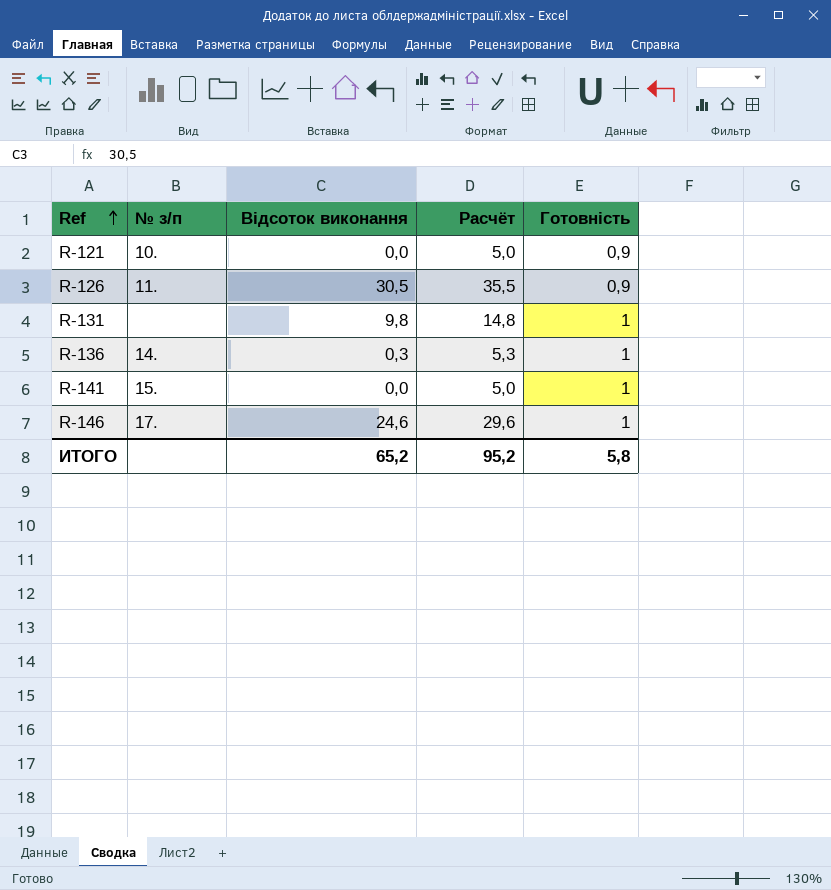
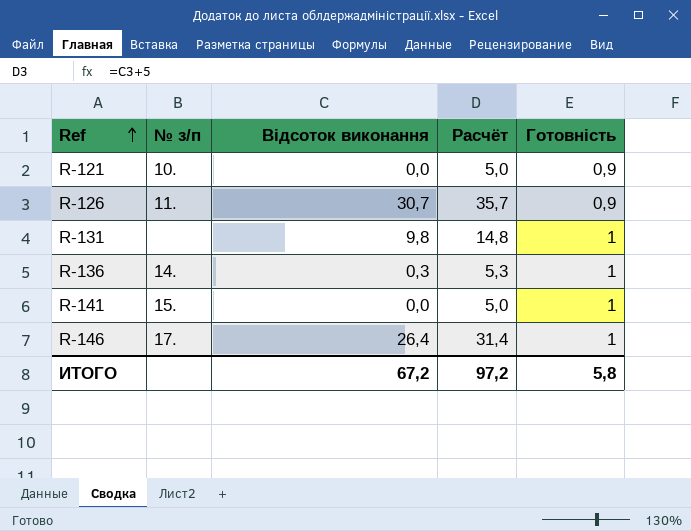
R-126 | Відсоток виконання: 30,5 -> 30,7
R-126 | Расчёт: 35,5 -> 35,7
R-146 | Відсоток виконання: 24,6 -> 26,4
R-146 | Расчёт: 29,6 -> 31,4
ИТОГО | Відсоток виконання: 65,2 -> 67,2
ИТОГО | Расчёт: 95,2 -> 97,2

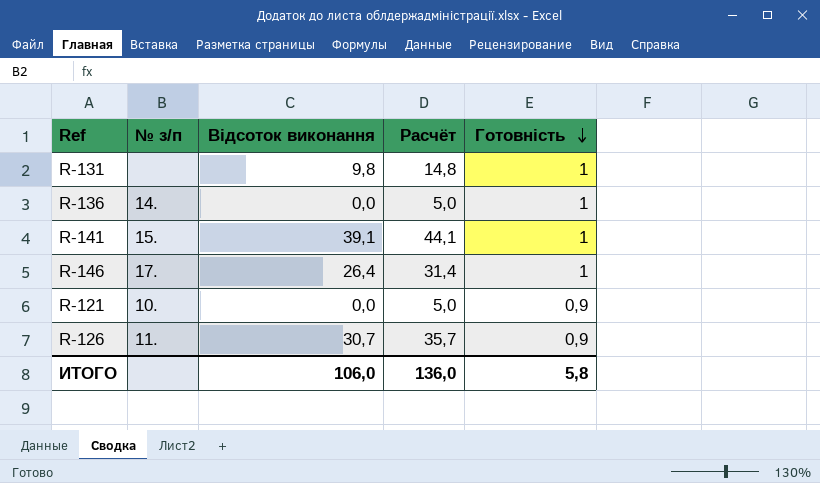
row order: Ref ascending -> Готовність descending
R-136 | Відсоток виконання: 0,3 -> 0,0
R-136 | Расчёт: 5,3 -> 5,0
R-141 | Відсоток виконання: 0,0 -> 39,1
R-141 | Расчёт: 5,0 -> 44,1
ИТОГО | Відсоток виконання: 67,2 -> 106,0
ИТОГО | Расчёт: 97,2 -> 136,0

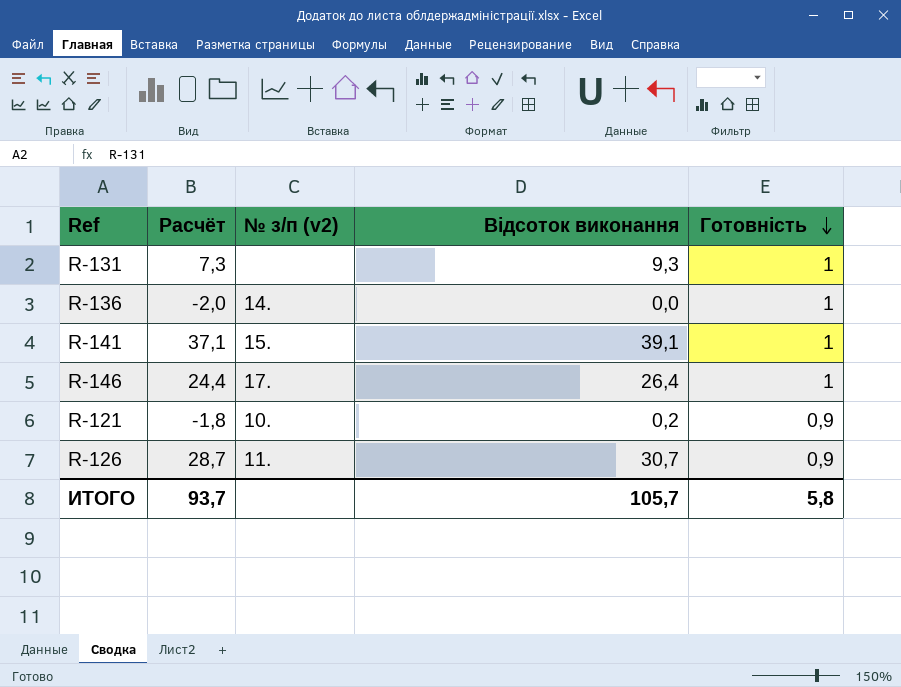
column Расчёт | formula: [Відсоток виконання] + 5 -> [Відсоток виконання] - 2
column Расчёт | position: 4 -> 2
column name: № з/п -> № з/п (v2)
R-131 | Відсоток виконання: 9,8 -> 9,3
R-121 | Відсоток виконання: 0,0 -> 0,2
ИТОГО | Расчёт: 136,0 -> 93,7
ИТОГО | Відсоток виконання: 106,0 -> 105,7

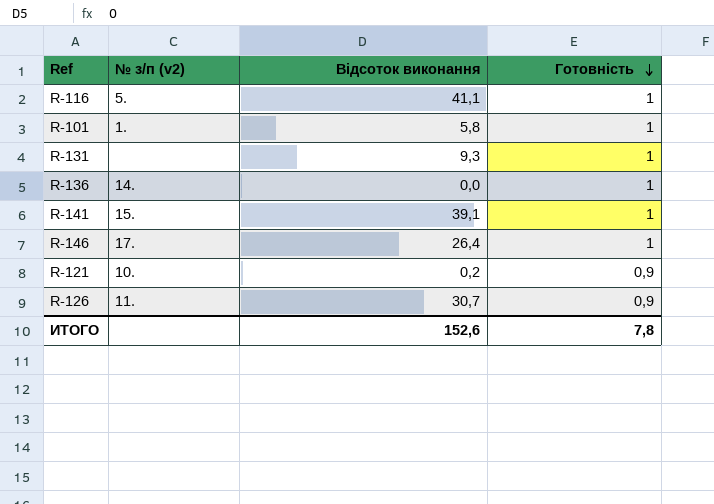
column Расчёт | formula: [Відсоток виконання] - 2 -> none
row R-116: none -> 5. | 41,1 | 1
row R-101: none -> 1. | 5,8 | 1
ИТОГО | Відсоток виконання: 105,7 -> 152,6
ИТОГО | Готовність: 5,8 -> 7,8

